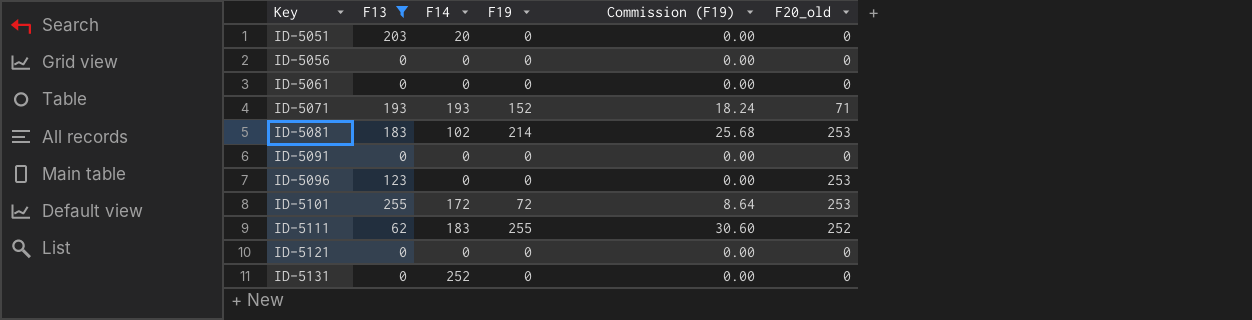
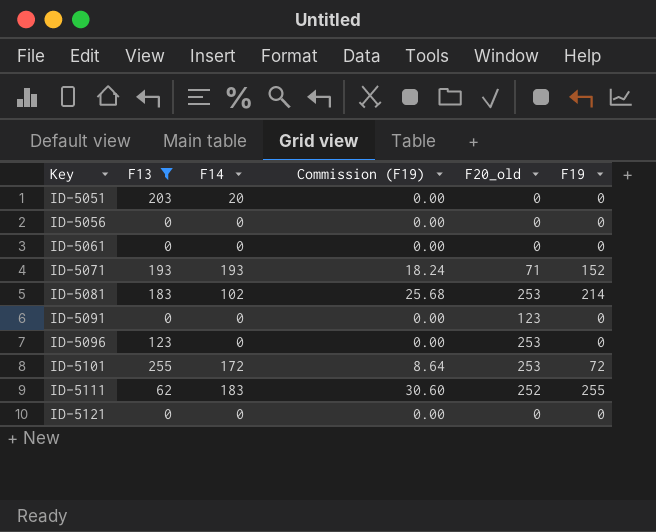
column F19 | position: 4 -> 6
row ID-5131: 0 | 252 | 0 | 0.00 | 0 -> none
ID-5091 | F20_old: 0 -> 123

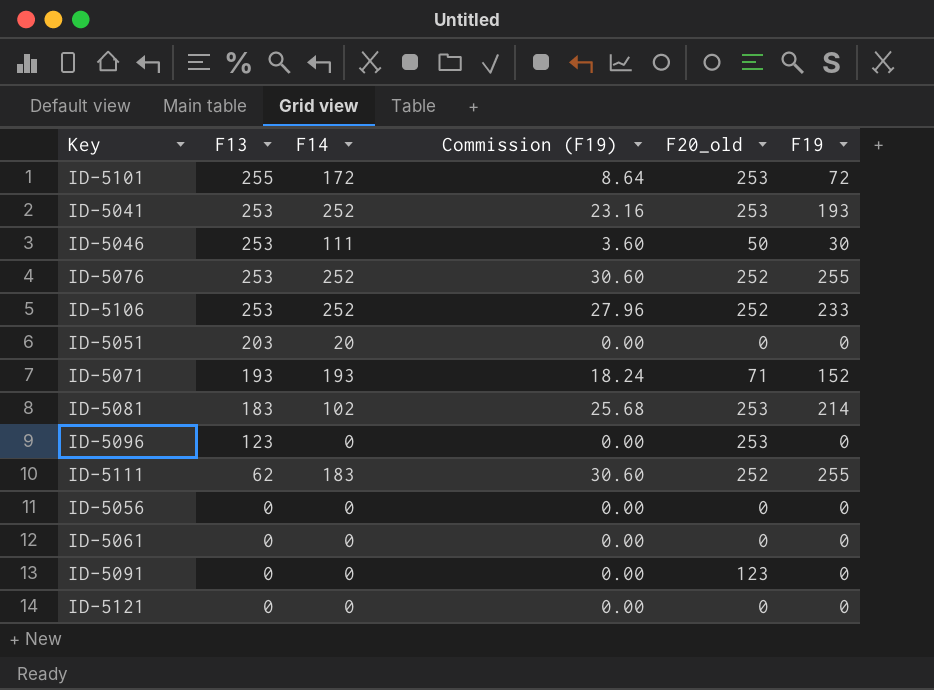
filter: F13 != 253 -> none
row order: Key ascending -> F13 descending

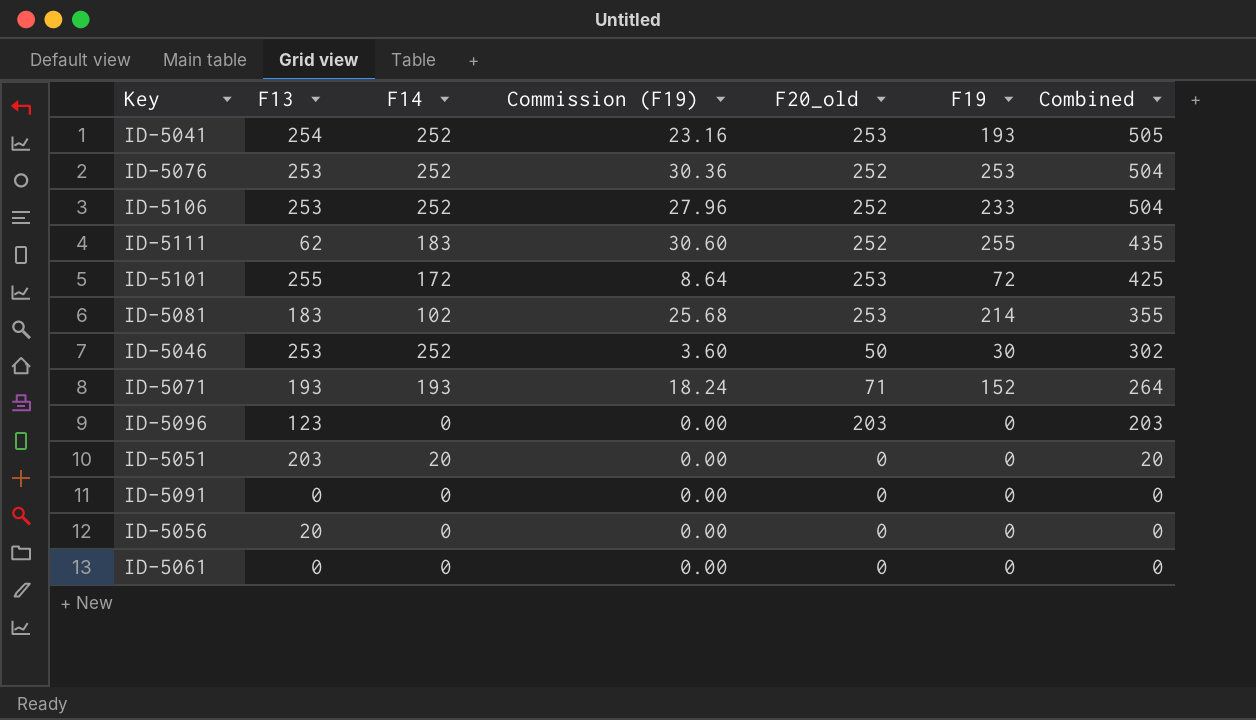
row order: F13 descending -> Combined descending
column Combined | formula: none -> [F14] + [F20_old]
row ID-5121: 0 | 0 | 0.00 | 0 | 0 -> none
ID-5041 | F13: 253 -> 254
ID-5076 | Commission (F19): 30.60 -> 30.36
ID-5076 | F19: 255 -> 253
ID-5046 | F14: 111 -> 252
ID-5096 | F20_old: 253 -> 203
ID-5091 | F20_old: 123 -> 0
ID-5056 | F13: 0 -> 20

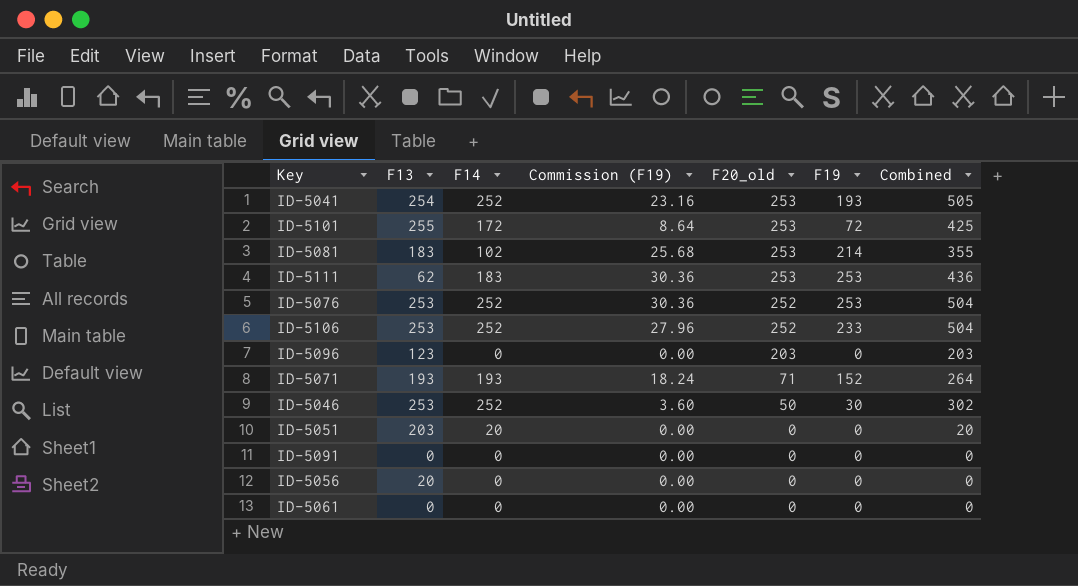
row order: Combined descending -> F20_old descending
ID-5111 | Commission (F19): 30.60 -> 30.36
ID-5111 | F20_old: 252 -> 253
ID-5111 | F19: 255 -> 253
ID-5111 | Combined: 435 -> 436

